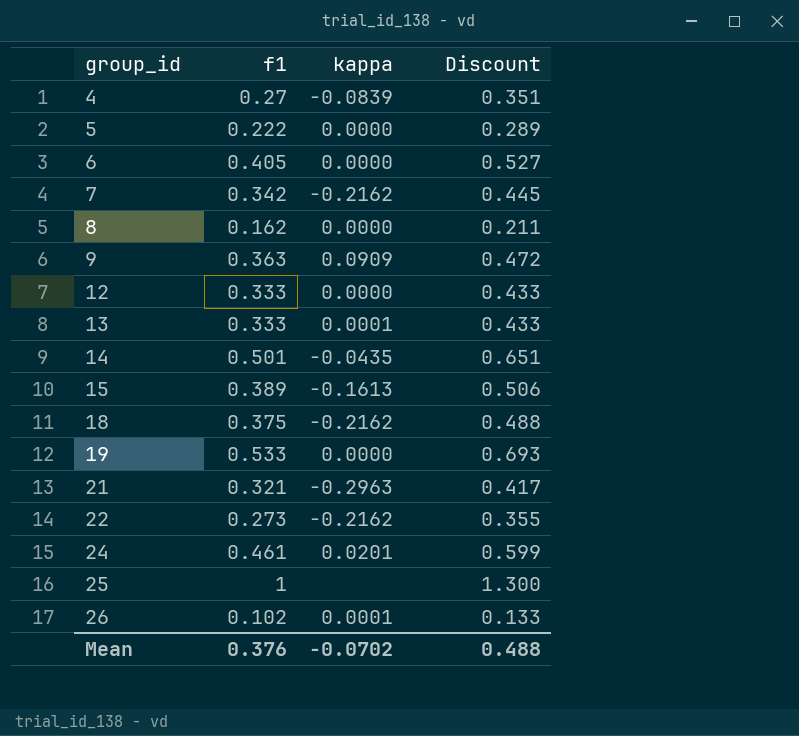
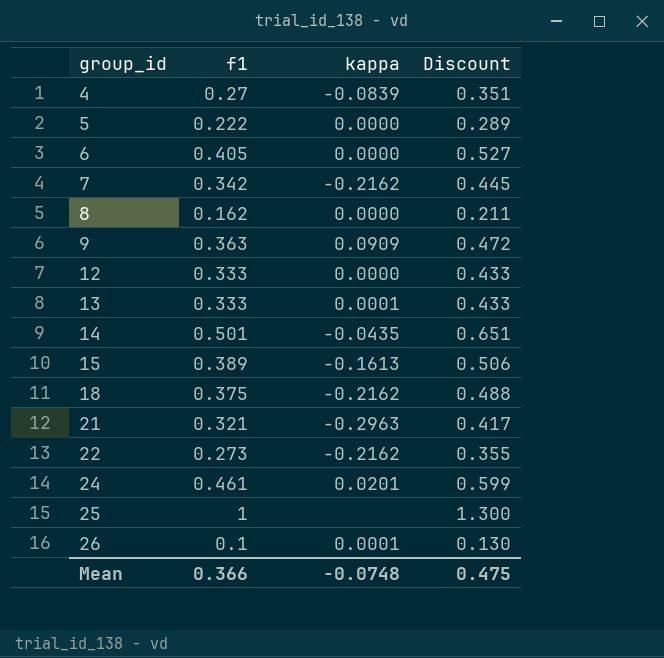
row 19: 0.533 | 0.0000 | 0.693 -> none
26 | f1: 0.102 -> 0.1
26 | Discount: 0.133 -> 0.130
Mean | f1: 0.376 -> 0.366
Mean | kappa: -0.0702 -> -0.0748
Mean | Discount: 0.488 -> 0.475

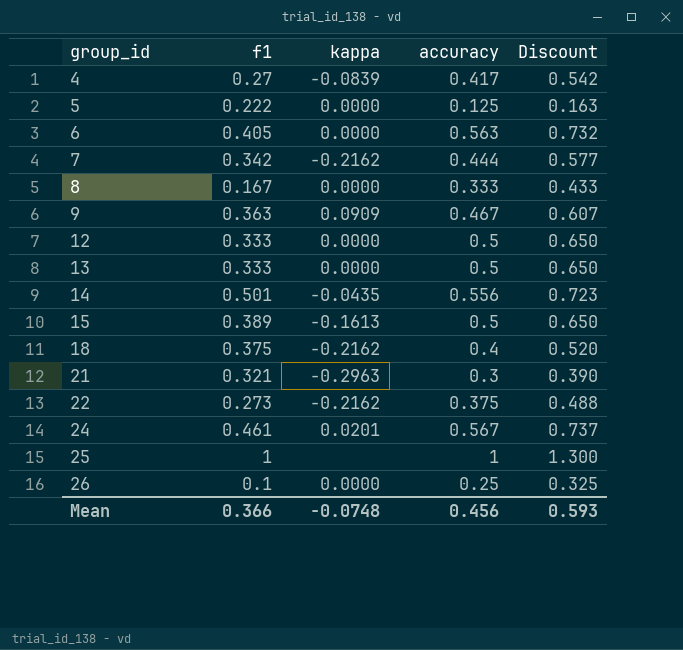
column accuracy | position: none -> 4
column Discount | formula: [f1] * 1.3 -> [accuracy] * 1.3
8 | f1: 0.162 -> 0.167
13 | kappa: 0.0001 -> 0.0000
26 | kappa: 0.0001 -> 0.0000
Mean | Discount: 0.475 -> 0.593

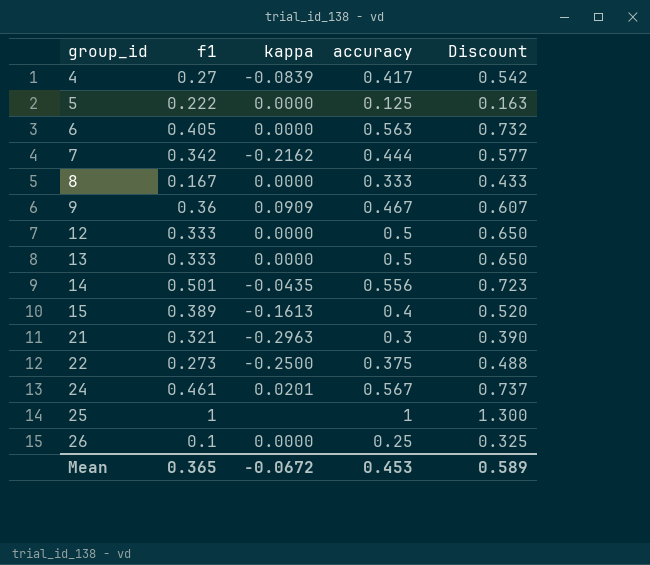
row 18: 0.375 | -0.2162 | 0.4 | 0.520 -> none
9 | f1: 0.363 -> 0.36
15 | accuracy: 0.5 -> 0.4
15 | Discount: 0.650 -> 0.520
22 | kappa: -0.2162 -> -0.2500
Mean | f1: 0.366 -> 0.365
Mean | kappa: -0.0748 -> -0.0672
Mean | accuracy: 0.456 -> 0.453
Mean | Discount: 0.593 -> 0.589

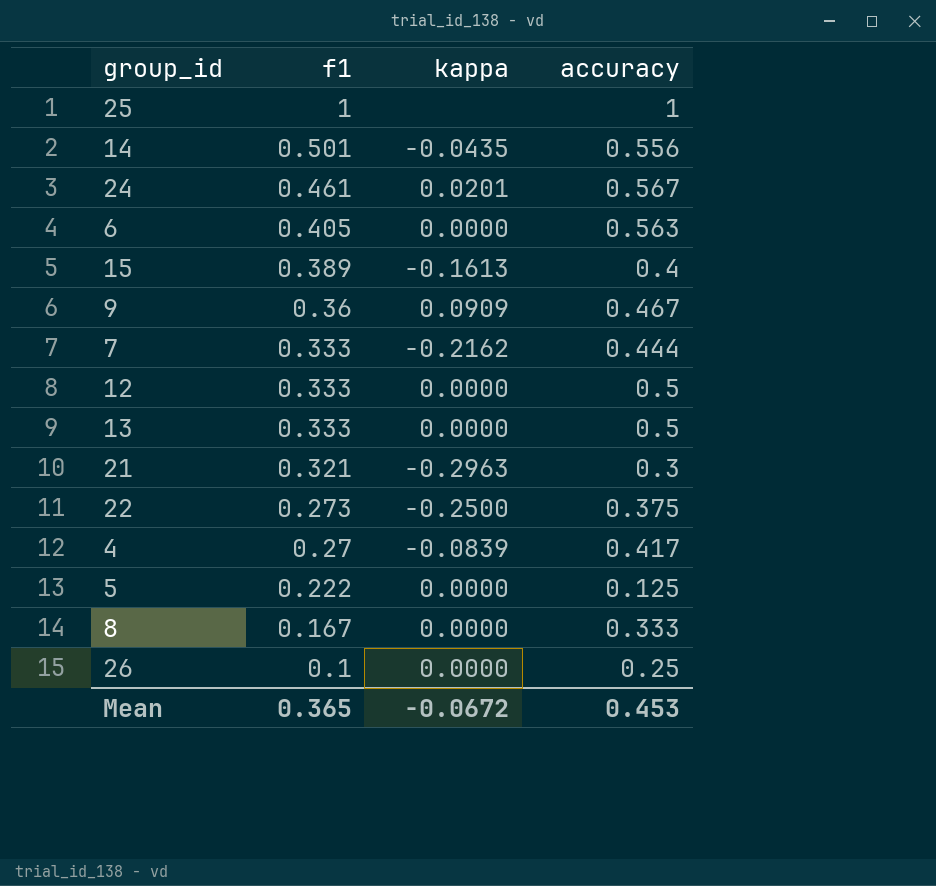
row order: group_id ascending -> f1 descending
column Discount | formula: [accuracy] * 1.3 -> none
7 | f1: 0.342 -> 0.333

